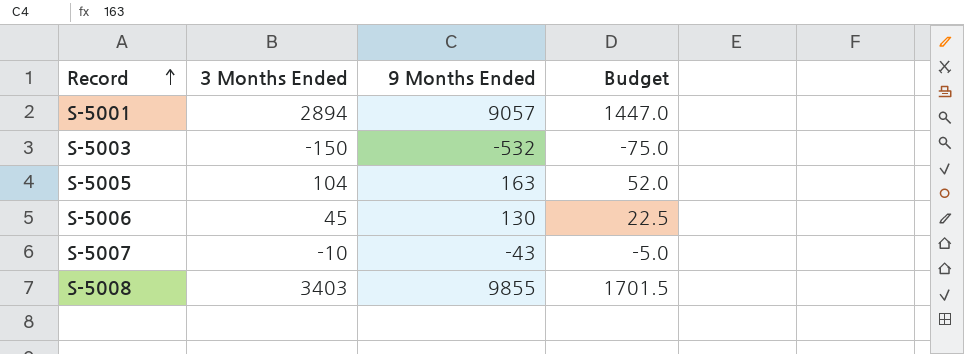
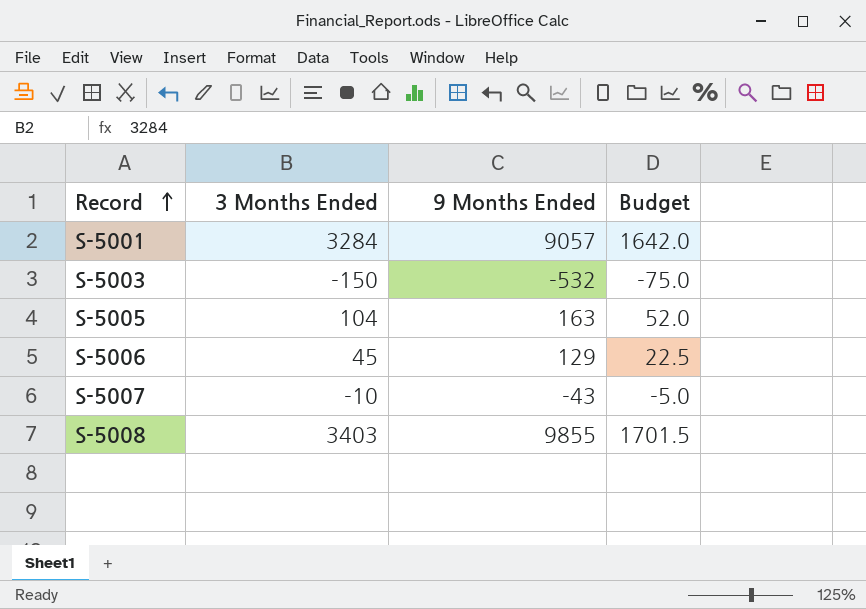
S-5001 | 3 Months Ended: 2894 -> 3284
S-5001 | Budget: 1447.0 -> 1642.0
S-5006 | 9 Months Ended: 130 -> 129

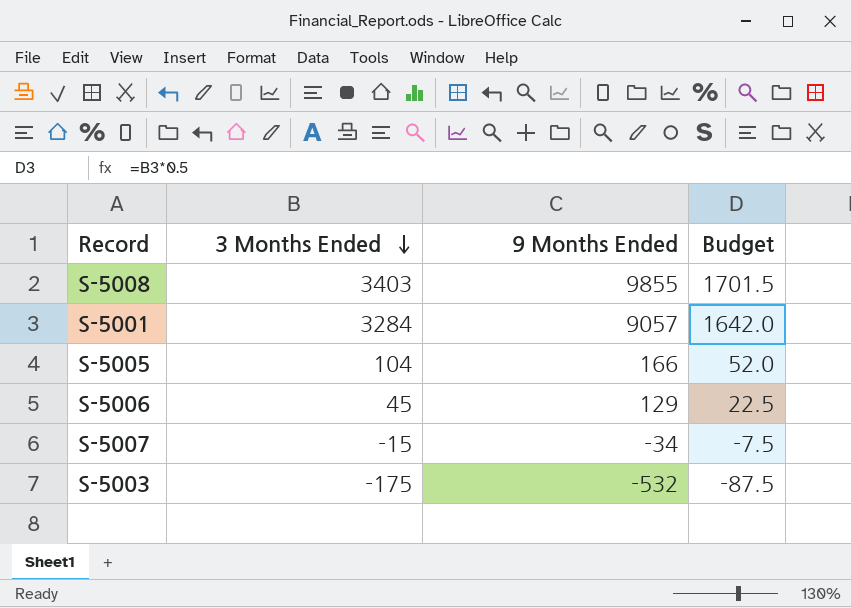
row order: Record ascending -> 3 Months Ended descending
S-5005 | 9 Months Ended: 163 -> 166
S-5007 | 3 Months Ended: -10 -> -15
S-5007 | 9 Months Ended: -43 -> -34
S-5007 | Budget: -5.0 -> -7.5
S-5003 | 3 Months Ended: -150 -> -175
S-5003 | Budget: -75.0 -> -87.5

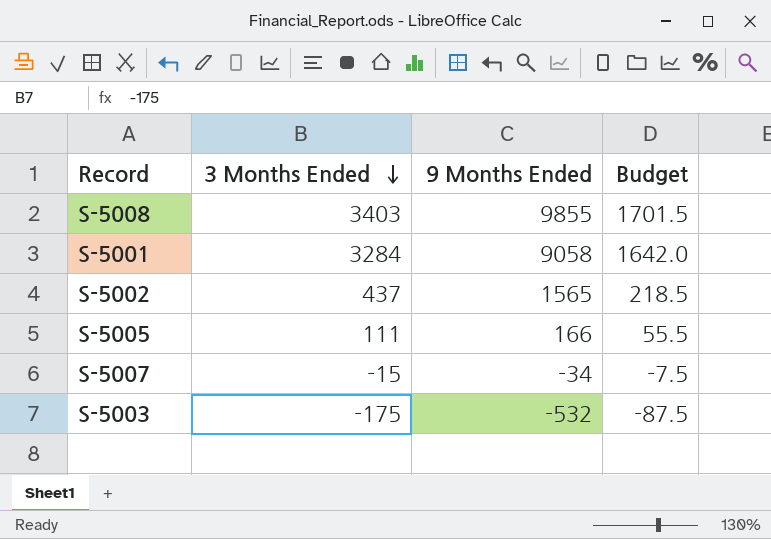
row S-5006: 45 | 129 | 22.5 -> none
S-5001 | 9 Months Ended: 9057 -> 9058
row S-5002: none -> 437 | 1565 | 218.5
S-5005 | 3 Months Ended: 104 -> 111
S-5005 | Budget: 52.0 -> 55.5

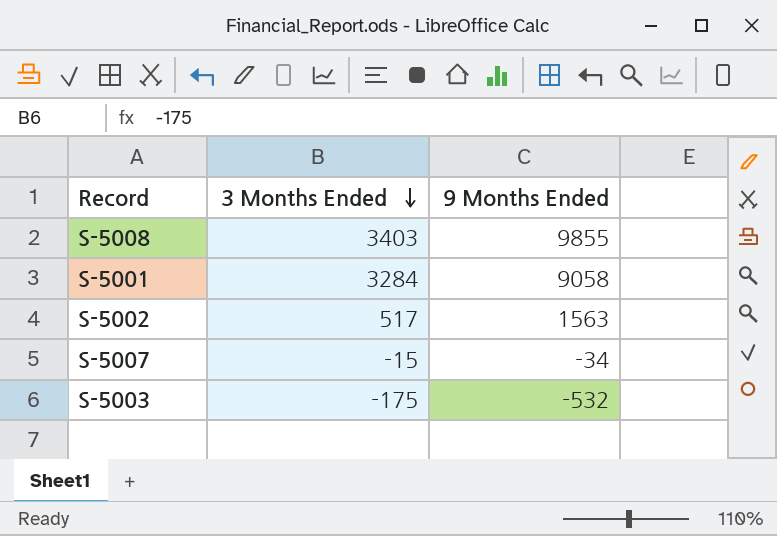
column Budget | formula: [3 Months Ended] * 0.5 -> none
row S-5005: 111 | 166 | 55.5 -> none
S-5002 | 3 Months Ended: 437 -> 517
S-5002 | 9 Months Ended: 1565 -> 1563

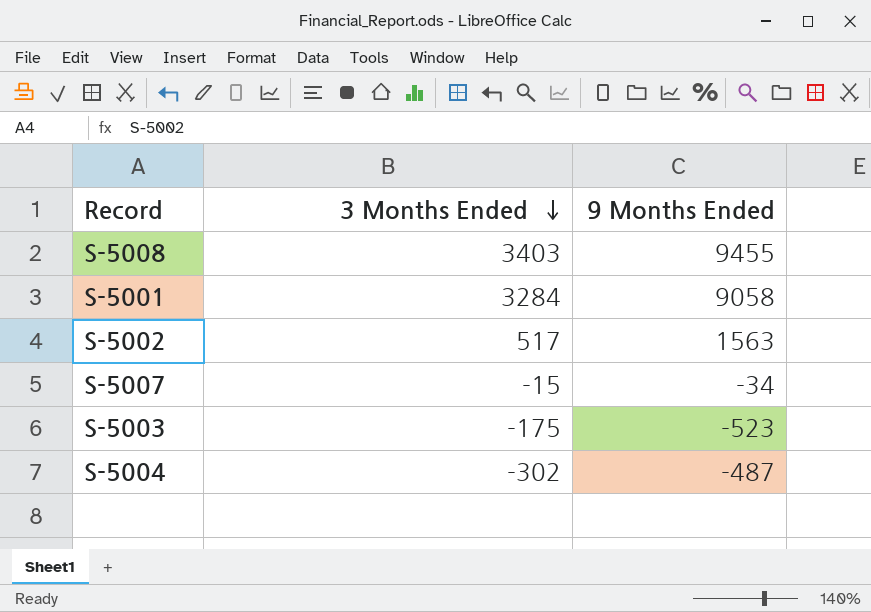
S-5008 | 9 Months Ended: 9855 -> 9455
S-5003 | 9 Months Ended: -532 -> -523
row S-5004: none -> -302 | -487

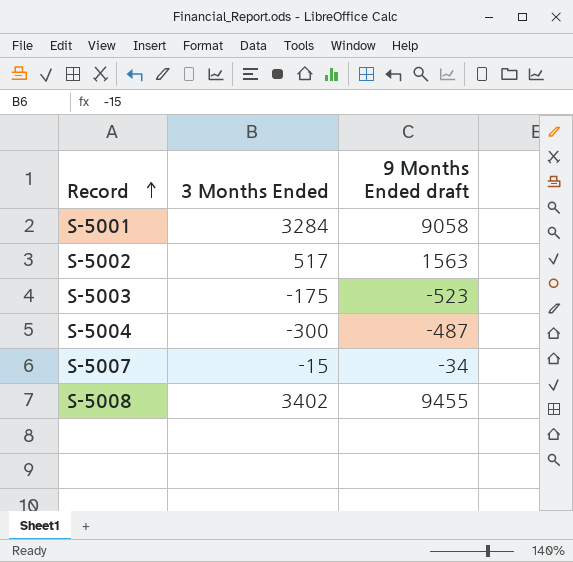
row order: 3 Months Ended descending -> Record ascending
column name: 9 Months Ended -> 9 Months Ended draft
S-5004 | 3 Months Ended: -302 -> -300
S-5008 | 3 Months Ended: 3403 -> 3402

